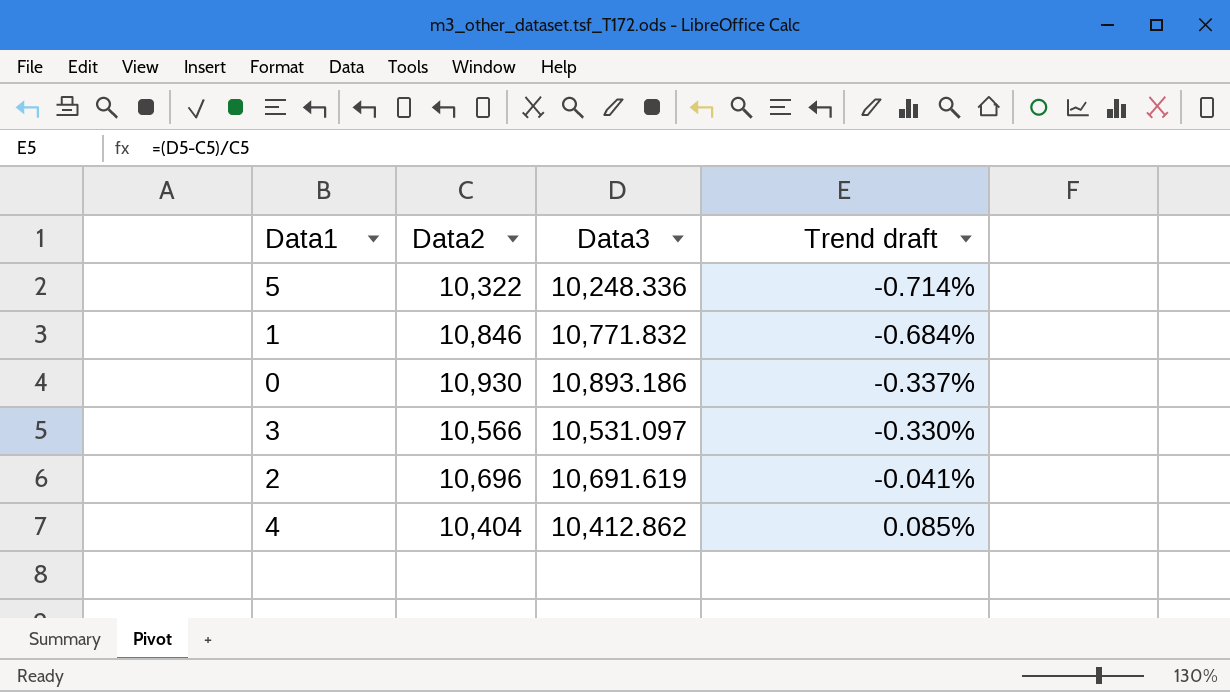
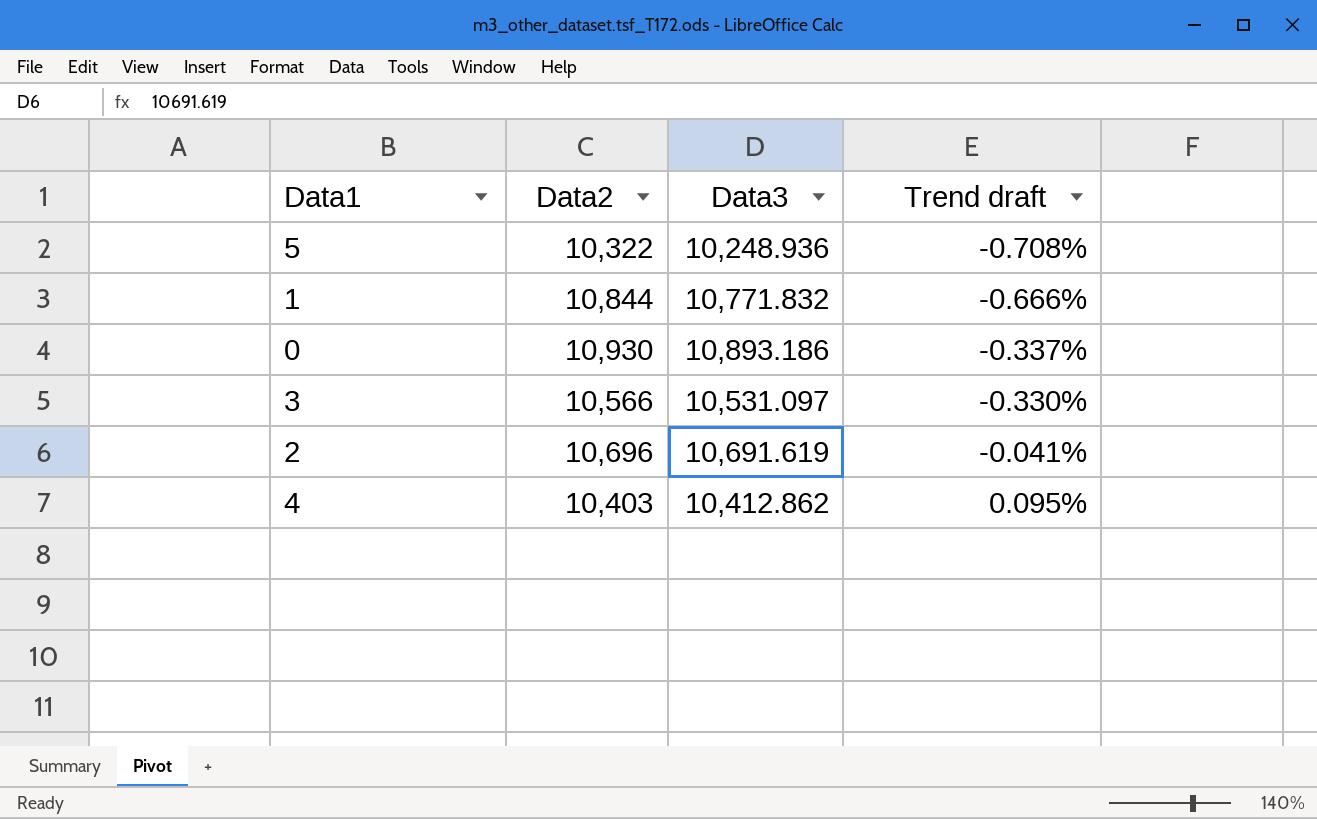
5 | Data3: 10,248.336 -> 10,248.936
5 | Trend draft: -0.714% -> -0.708%
1 | Data2: 10,846 -> 10,844
1 | Trend draft: -0.684% -> -0.666%
4 | Data2: 10,404 -> 10,403
4 | Trend draft: 0.085% -> 0.095%

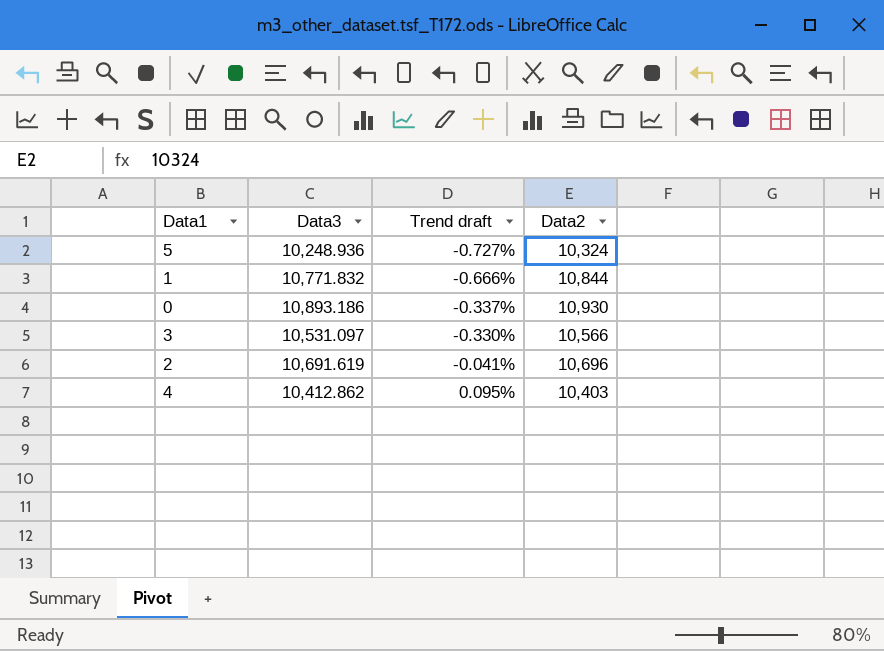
column Data2 | position: 2 -> 4
5 | Trend draft: -0.708% -> -0.727%
5 | Data2: 10,322 -> 10,324

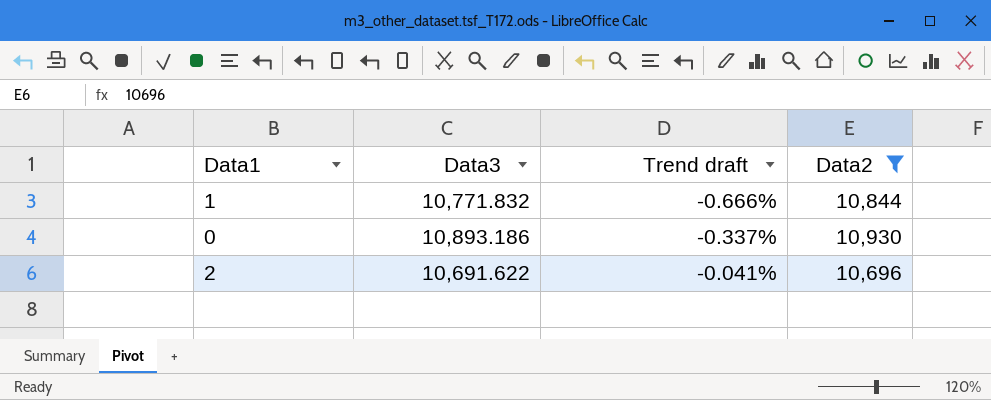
filter: none -> Data2 >= 10,696
2 | Data3: 10,691.619 -> 10,691.622

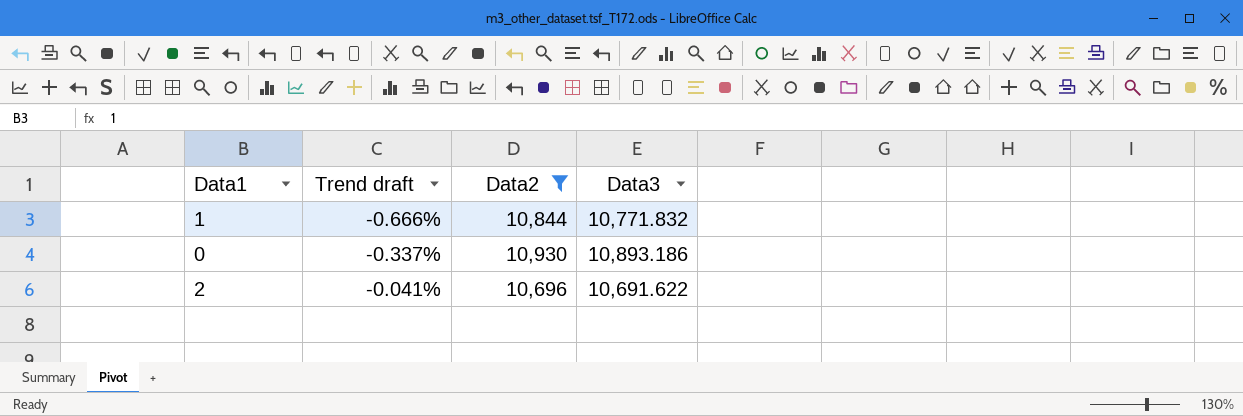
column Data3 | position: 2 -> 4

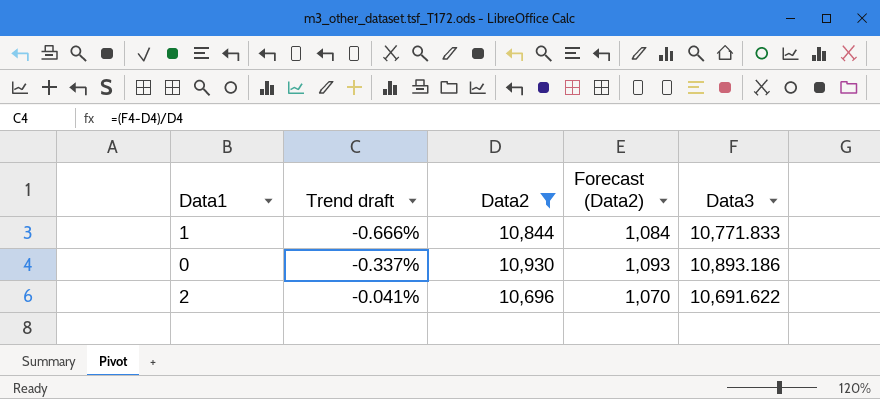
column Forecast (Data2) | formula: none -> [Data2] * 0.1
1 | Data3: 10,771.832 -> 10,771.833

